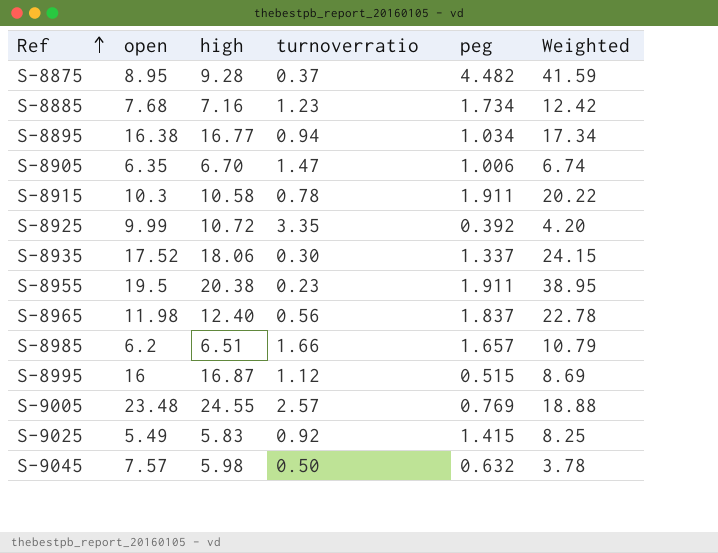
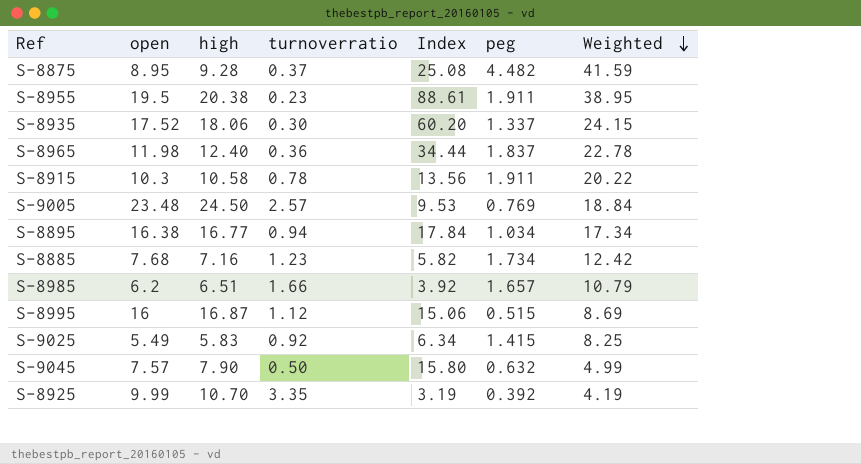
row order: Ref ascending -> Weighted descending
column Index | formula: none -> [high] / [turnoverratio]
row S-8905: 6.35 | 6.70 | 1.47 | 1.006 | 6.74 -> none
S-8965 | turnoverratio: 0.56 -> 0.36
S-9005 | high: 24.55 -> 24.50
S-9005 | Weighted: 18.88 -> 18.84
S-9045 | high: 5.98 -> 7.90
S-9045 | Weighted: 3.78 -> 4.99
S-8925 | high: 10.72 -> 10.70
S-8925 | Weighted: 4.20 -> 4.19

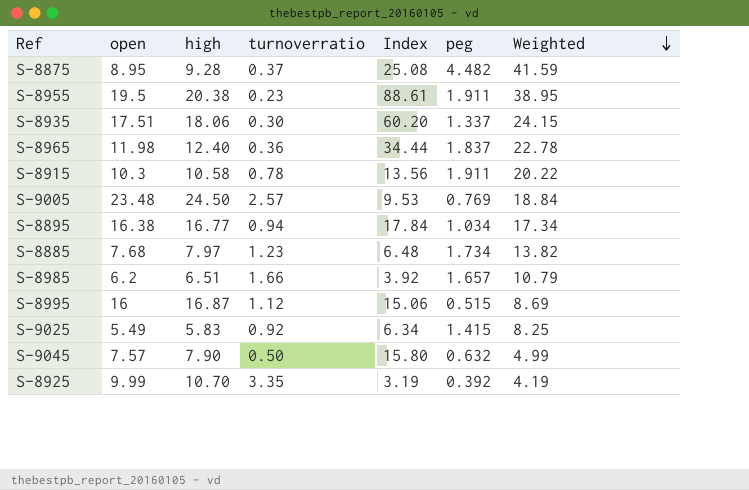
S-8935 | open: 17.52 -> 17.51
S-8885 | high: 7.16 -> 7.97
S-8885 | Index: 5.82 -> 6.48
S-8885 | Weighted: 12.42 -> 13.82

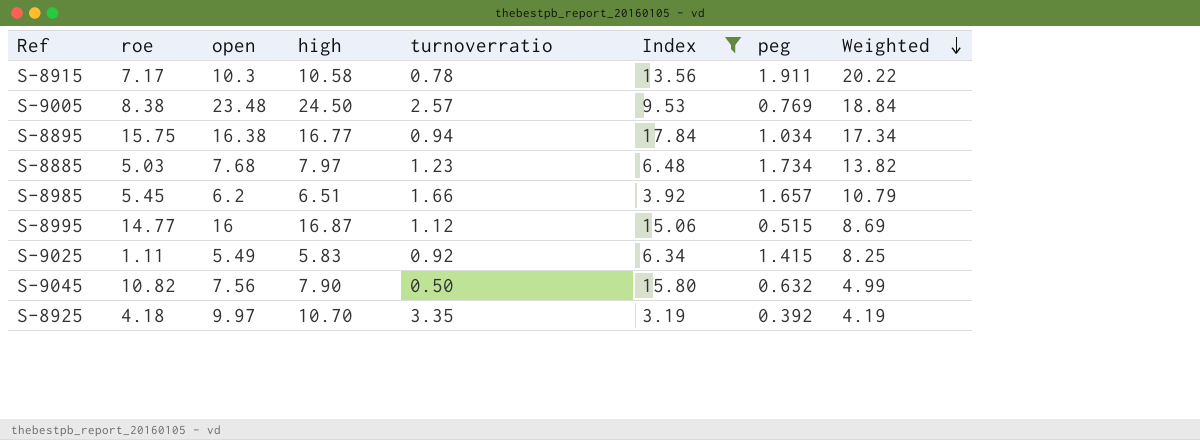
filter: none -> Index <= 17.84
column roe | position: none -> 2
S-9045 | open: 7.57 -> 7.56
S-8925 | open: 9.99 -> 9.97

